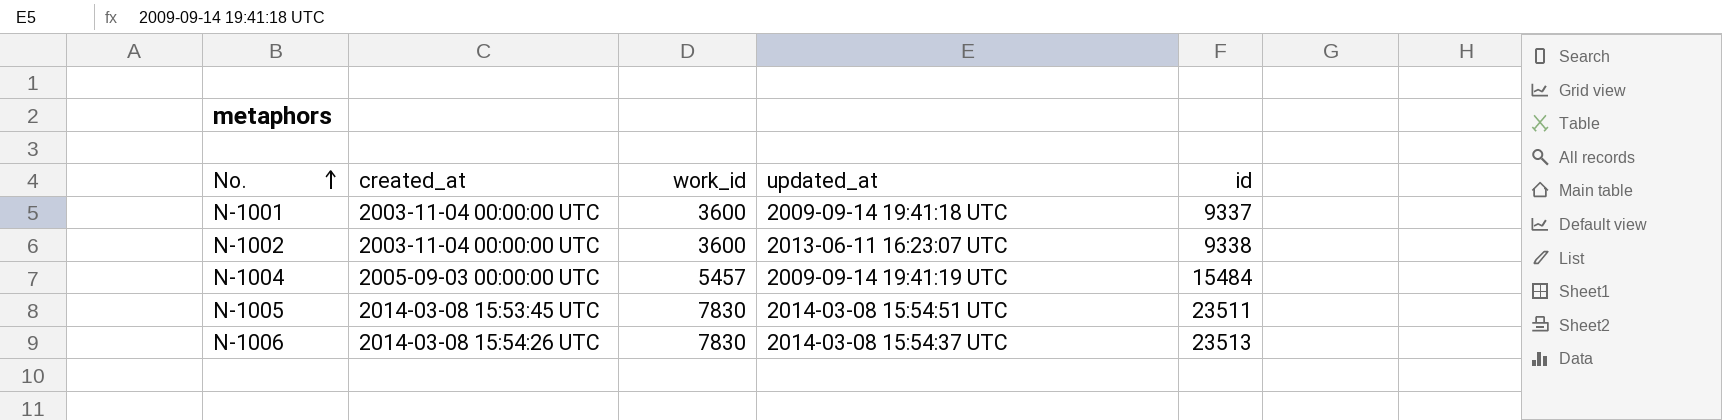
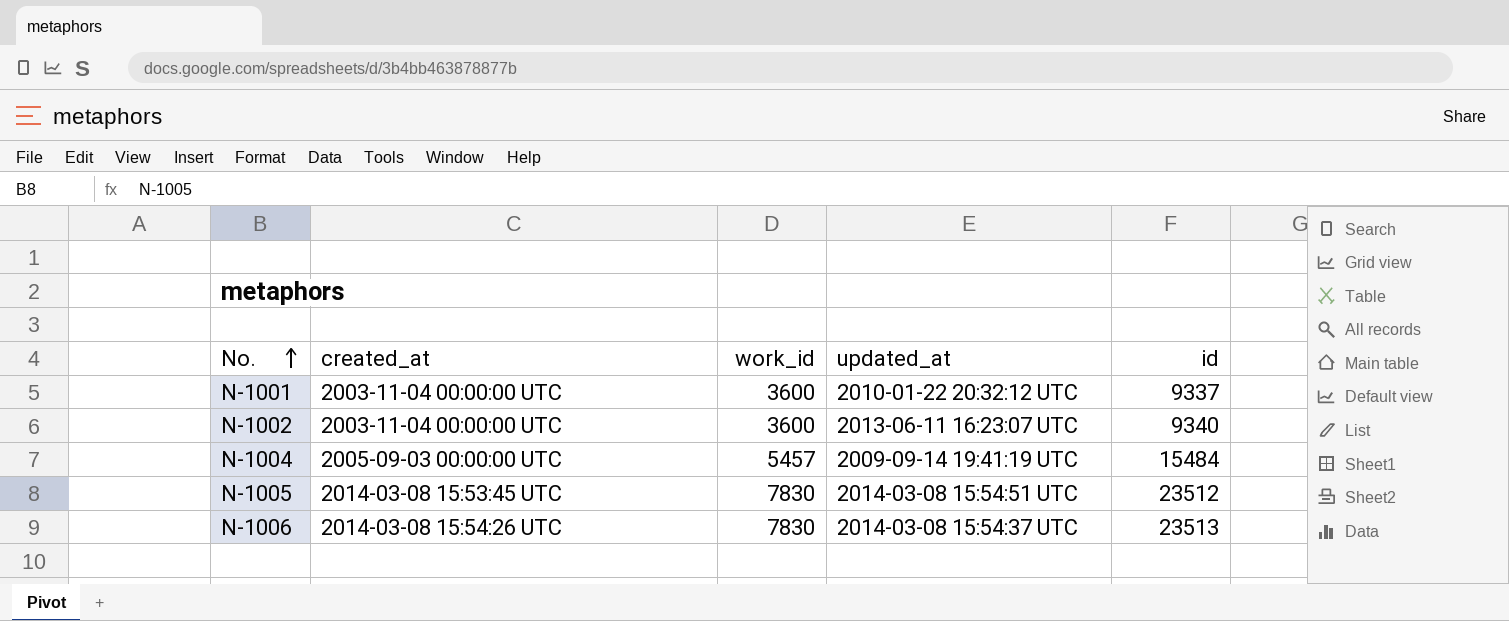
N-1001 | updated_at: 2009-09-14 19:41:18 UTC -> 2010-01-22 20:32:12 UTC
N-1002 | id: 9338 -> 9340
N-1005 | id: 23511 -> 23512

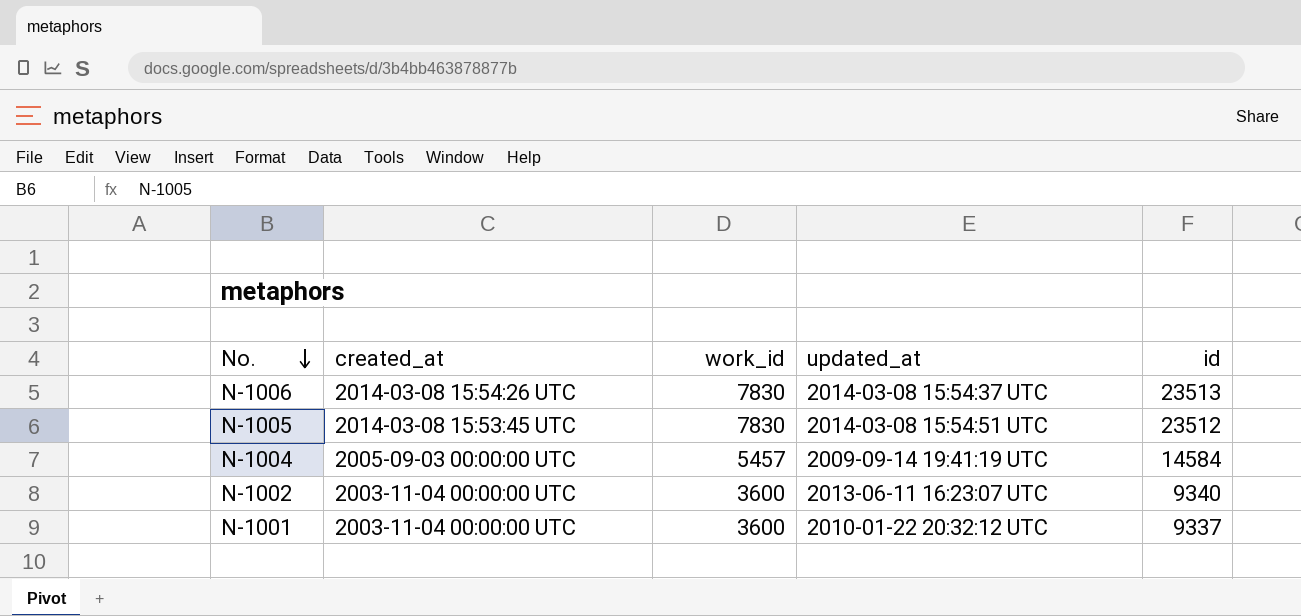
row order: No. ascending -> No. descending
N-1004 | id: 15484 -> 14584

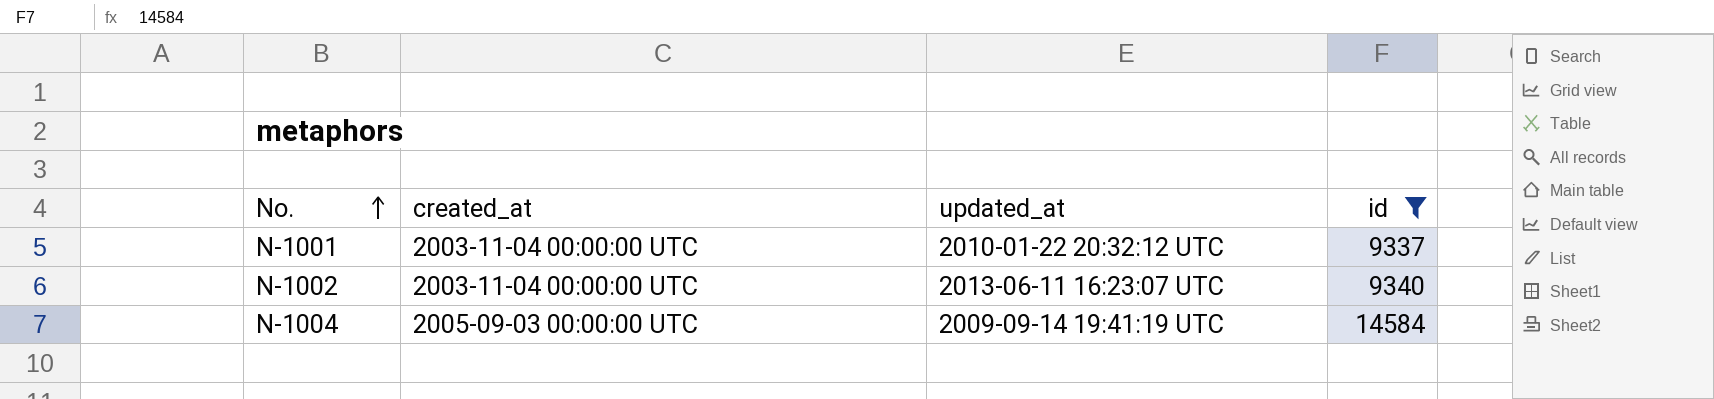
filter: none -> id <= 14584
row order: No. descending -> No. ascending
column work_id | position: 3 -> none

